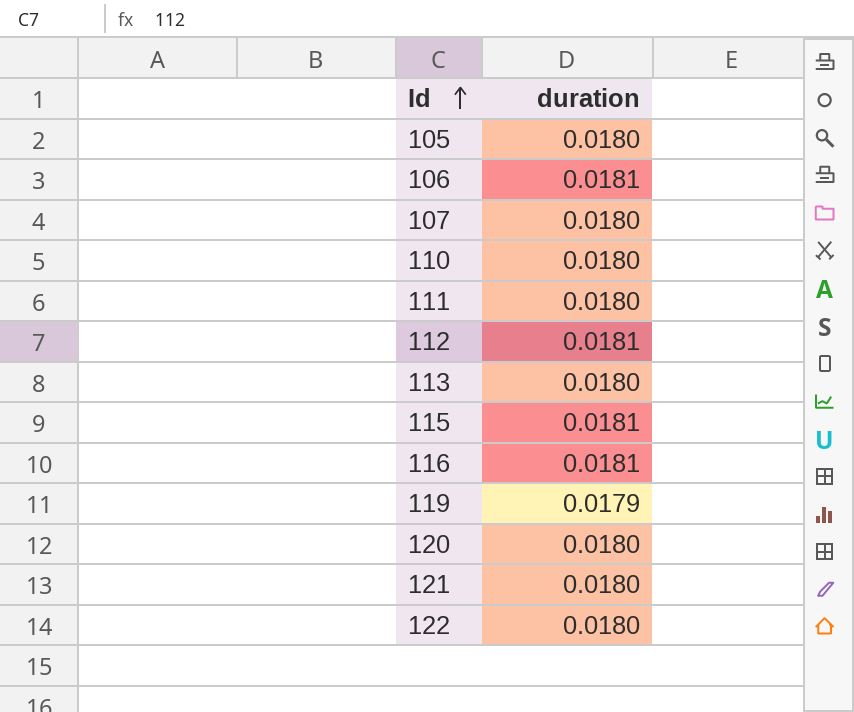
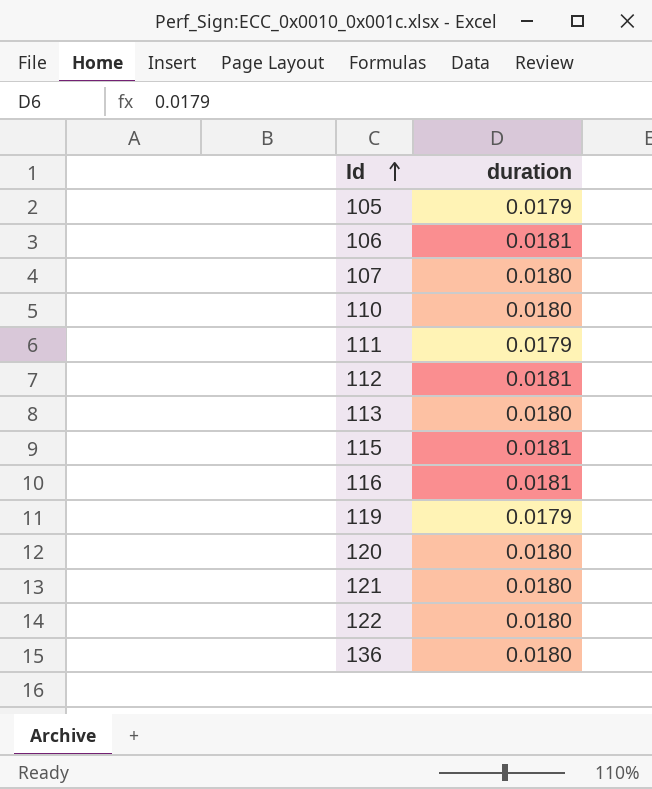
105 | duration: 0.0180 -> 0.0179
111 | duration: 0.0180 -> 0.0179
row 136: none -> 0.0180

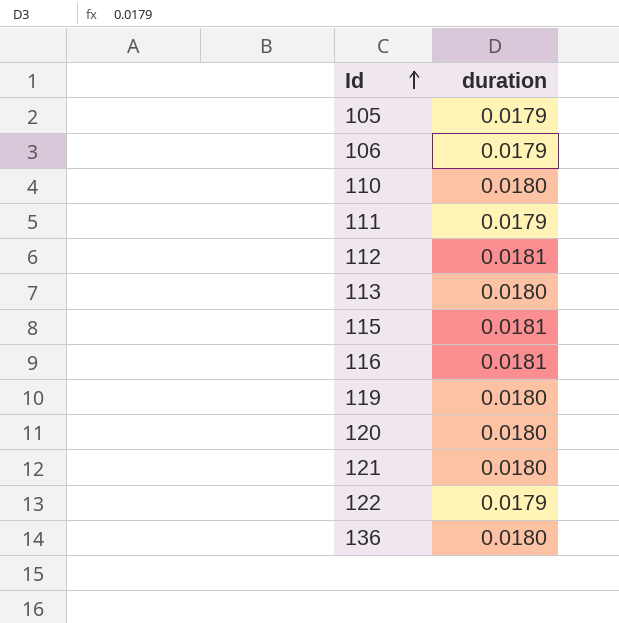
row 107: 0.0180 -> none
106 | duration: 0.0181 -> 0.0179
119 | duration: 0.0179 -> 0.0180
122 | duration: 0.0180 -> 0.0179

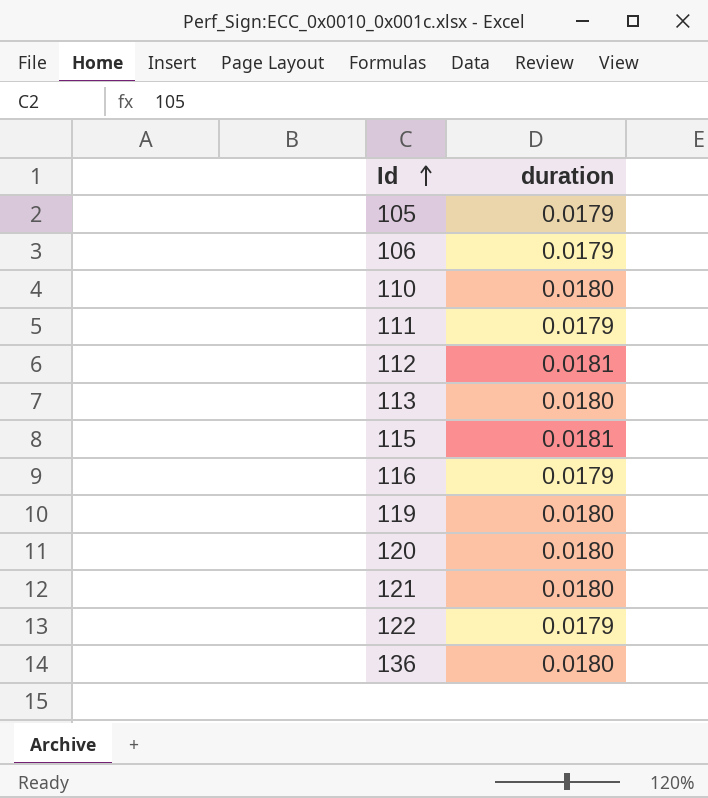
116 | duration: 0.0181 -> 0.0179

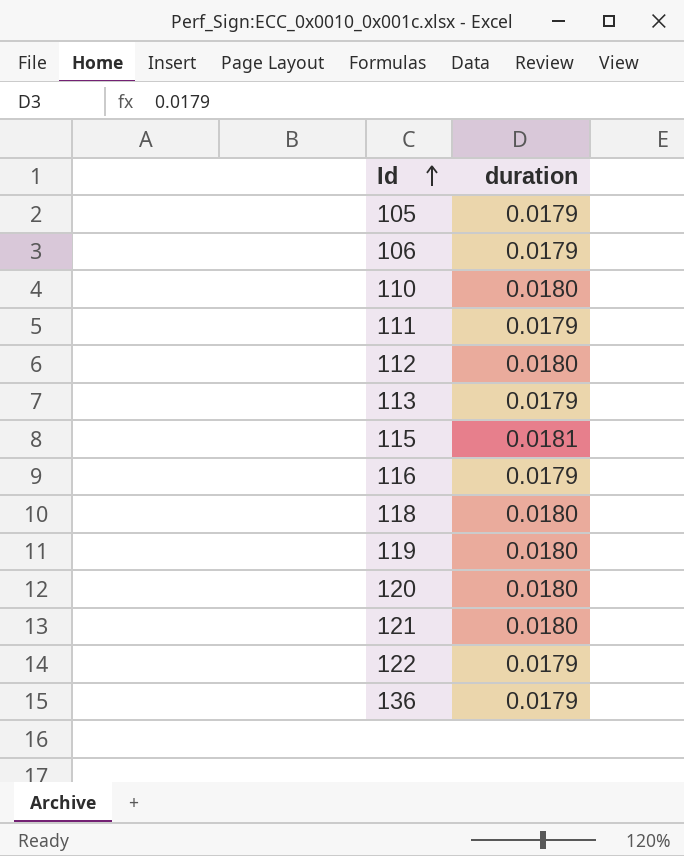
112 | duration: 0.0181 -> 0.0180
113 | duration: 0.0180 -> 0.0179
row 118: none -> 0.0180
136 | duration: 0.0180 -> 0.0179

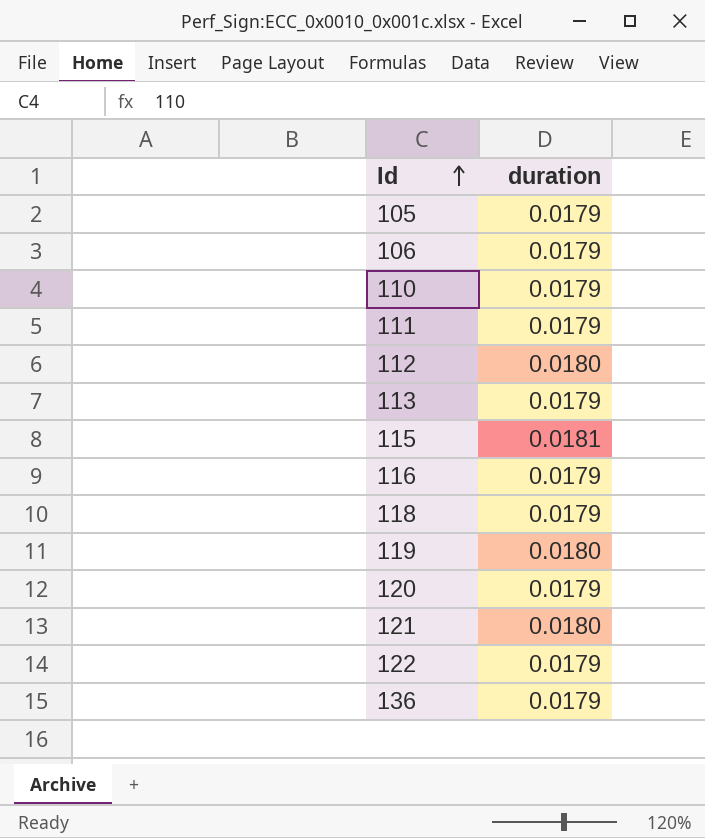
110 | duration: 0.0180 -> 0.0179
118 | duration: 0.0180 -> 0.0179
120 | duration: 0.0180 -> 0.0179

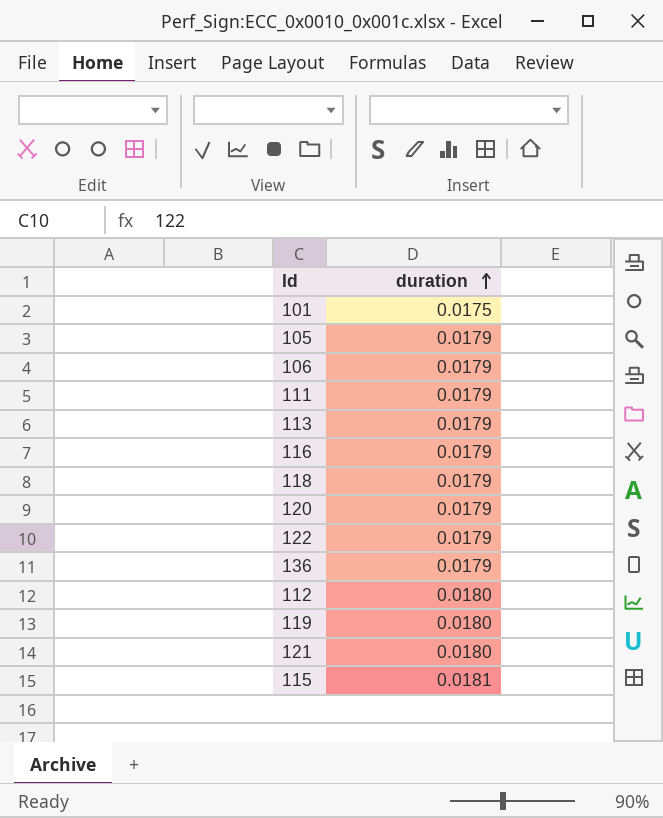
row order: Id ascending -> duration ascending
row 110: 0.0179 -> none
row 101: none -> 0.0175

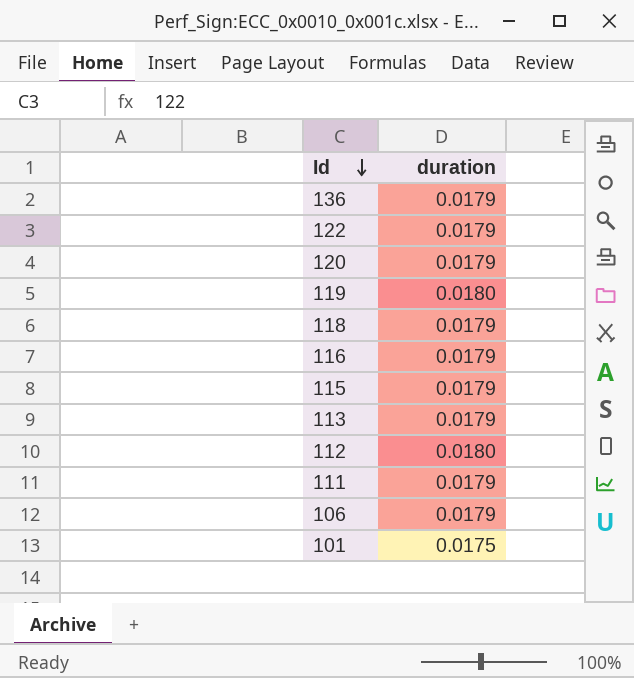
row order: duration ascending -> Id descending
row 105: 0.0179 -> none
row 121: 0.0180 -> none
115 | duration: 0.0181 -> 0.0179

